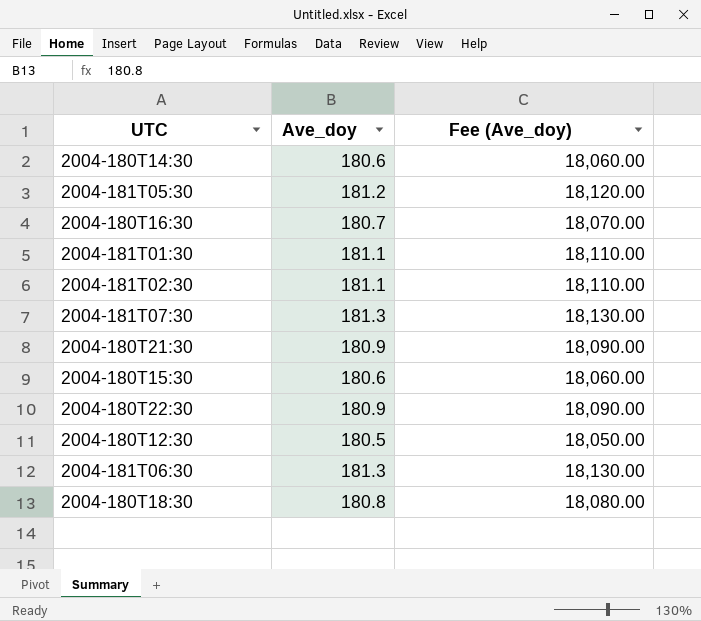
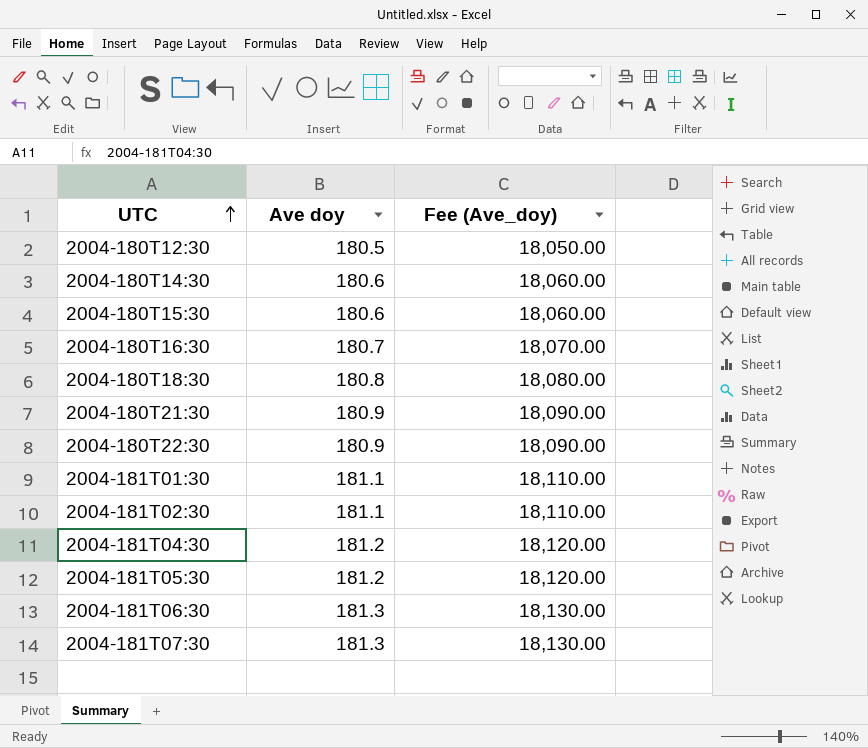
row order: none -> UTC ascending
column name: Ave_doy -> Ave doy
row 2004-181T04:30: none -> 181.2 | 18,120.00

